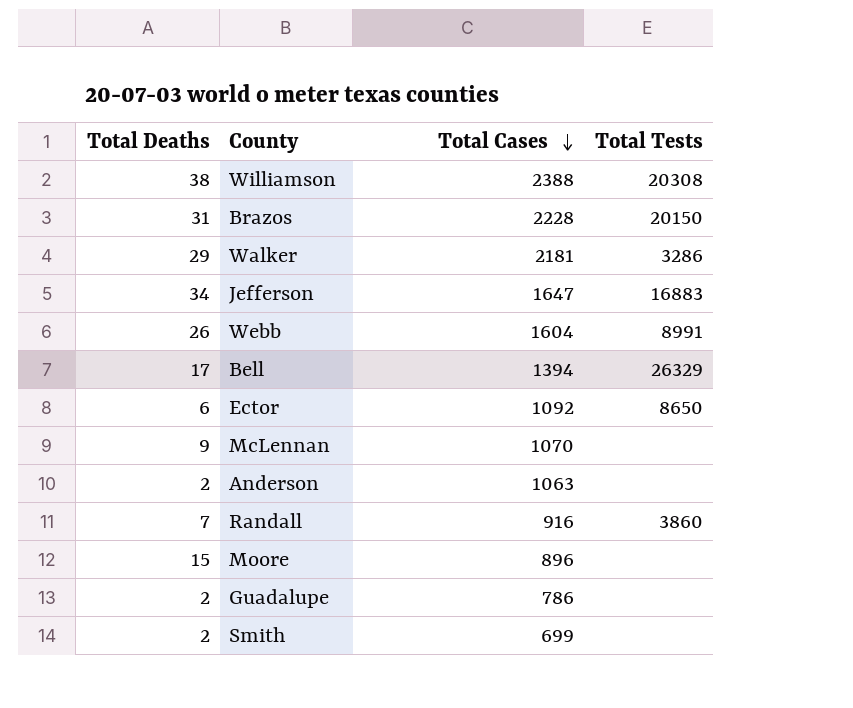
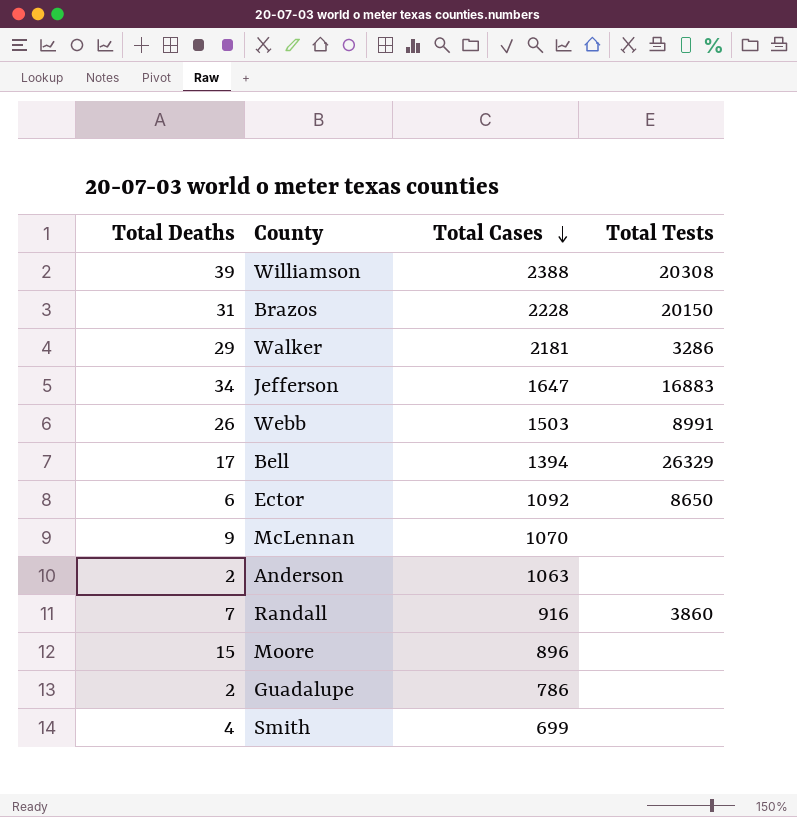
Williamson | Total Deaths: 38 -> 39
Webb | Total Cases: 1604 -> 1503
Smith | Total Deaths: 2 -> 4

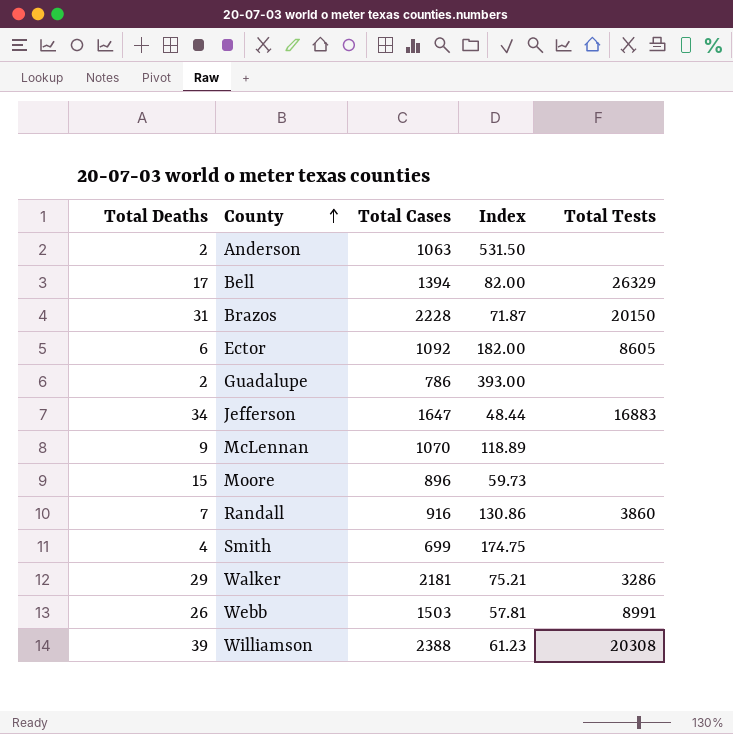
row order: Total Cases descending -> County ascending
column Index | formula: none -> [Total Cases] / [Total Deaths]
Ector | Total Tests: 8650 -> 8605

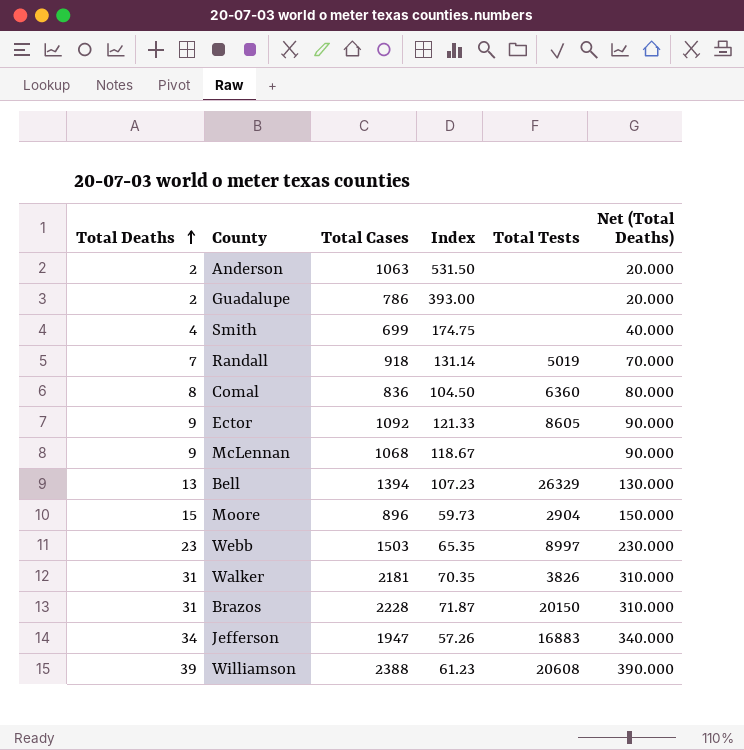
row order: County ascending -> Total Deaths ascending
column Net (Total Deaths) | formula: none -> [Total Deaths] * 10
Randall | Total Cases: 916 -> 918
Randall | Index: 130.86 -> 131.14
Randall | Total Tests: 3860 -> 5019
row Comal: none -> 8 | 836 | 104.50 | 6360 | 80.000
Ector | Total Deaths: 6 -> 9
Ector | Index: 182.00 -> 121.33
McLennan | Total Cases: 1070 -> 1068
McLennan | Index: 118.89 -> 118.67
Bell | Total Deaths: 17 -> 13
Bell | Index: 82.00 -> 107.23
Moore | Total Tests: none -> 2904
Webb | Total Deaths: 26 -> 23
Webb | Index: 57.81 -> 65.35
Webb | Total Tests: 8991 -> 8997
Walker | Total Deaths: 29 -> 31
Walker | Index: 75.21 -> 70.35
Walker | Total Tests: 3286 -> 3826
Jefferson | Total Cases: 1647 -> 1947
Jefferson | Index: 48.44 -> 57.26
Williamson | Total Tests: 20308 -> 20608

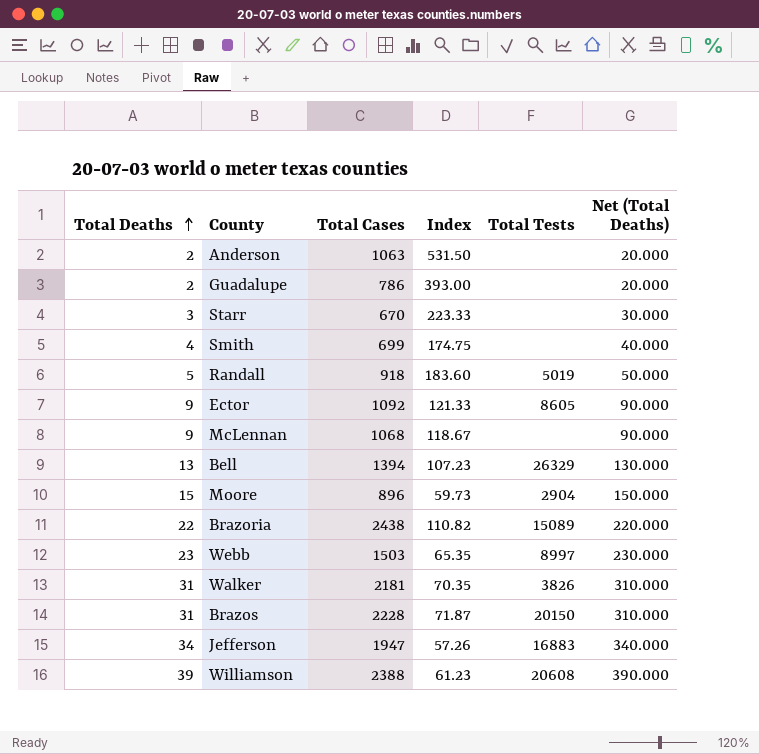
row Comal: 8 | 836 | 104.50 | 6360 | 80.000 -> none
row Starr: none -> 3 | 670 | 223.33 | none | 30.000
Randall | Total Deaths: 7 -> 5
Randall | Index: 131.14 -> 183.60
Randall | Net (Total Deaths): 70.000 -> 50.000
row Brazoria: none -> 22 | 2438 | 110.82 | 15089 | 220.000

